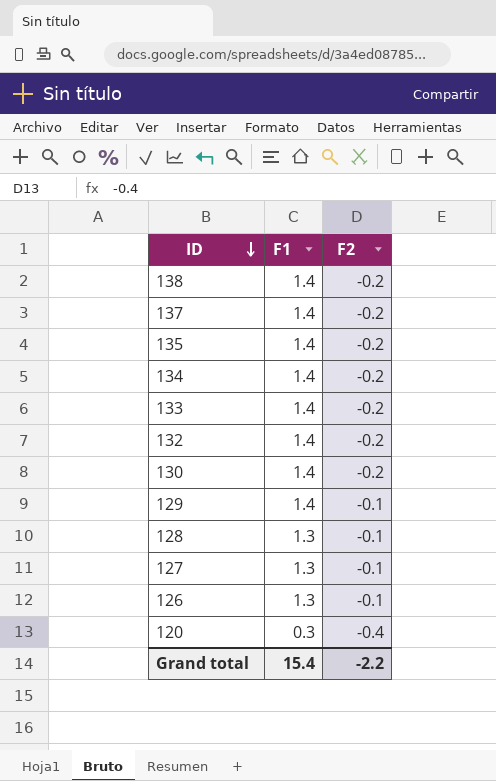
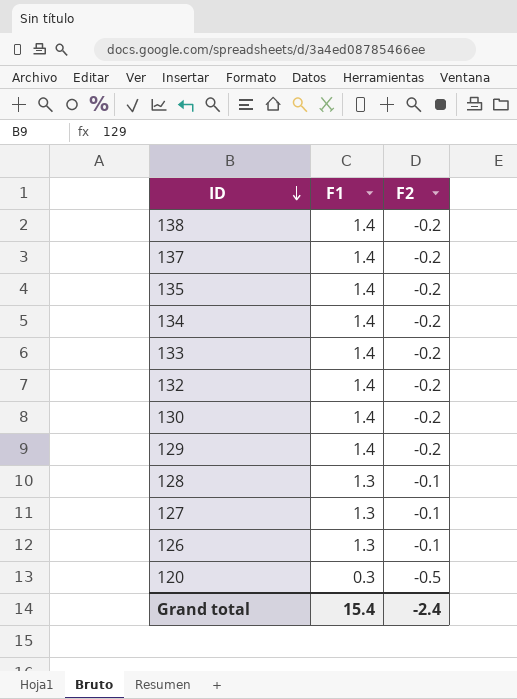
129 | F2: -0.1 -> -0.2
120 | F2: -0.4 -> -0.5
Grand total | F2: -2.2 -> -2.4

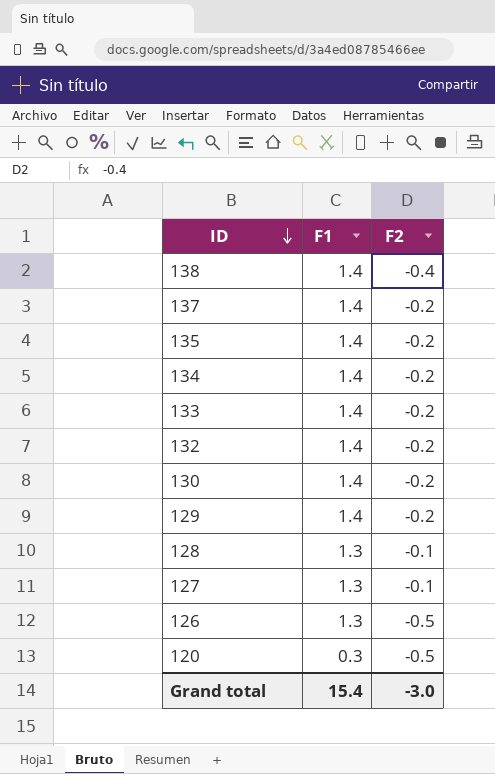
138 | F2: -0.2 -> -0.4
126 | F2: -0.1 -> -0.5
Grand total | F2: -2.4 -> -3.0

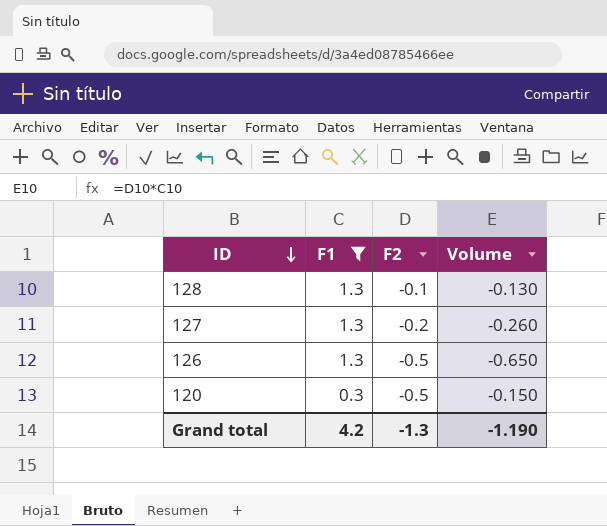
filter: none -> F1 != 1.4
column Volume | formula: none -> [F1] * [F2]
127 | F2: -0.1 -> -0.2
Grand total | F1: 15.4 -> 4.2
Grand total | F2: -3.0 -> -1.3

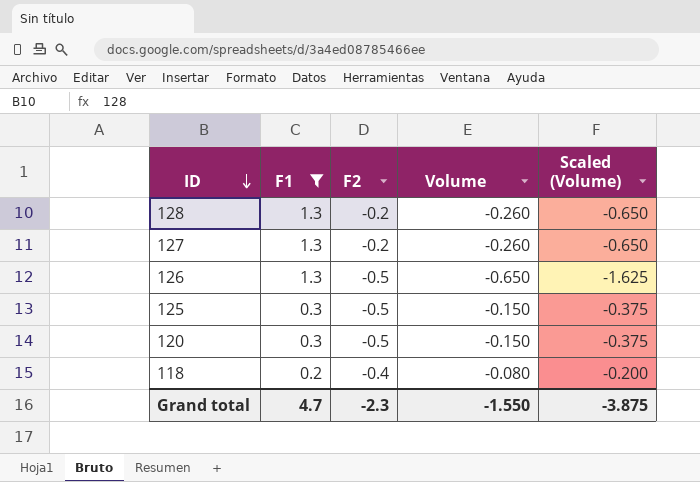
column Scaled (Volume) | formula: none -> [Volume] * 2.5
128 | F2: -0.1 -> -0.2
128 | Volume: -0.130 -> -0.260
row 125: none -> 0.3 | -0.5 | -0.150 | -0.375
row 118: none -> 0.2 | -0.4 | -0.080 | -0.200
Grand total | F1: 4.2 -> 4.7
Grand total | F2: -1.3 -> -2.3
Grand total | Volume: -1.190 -> -1.550

